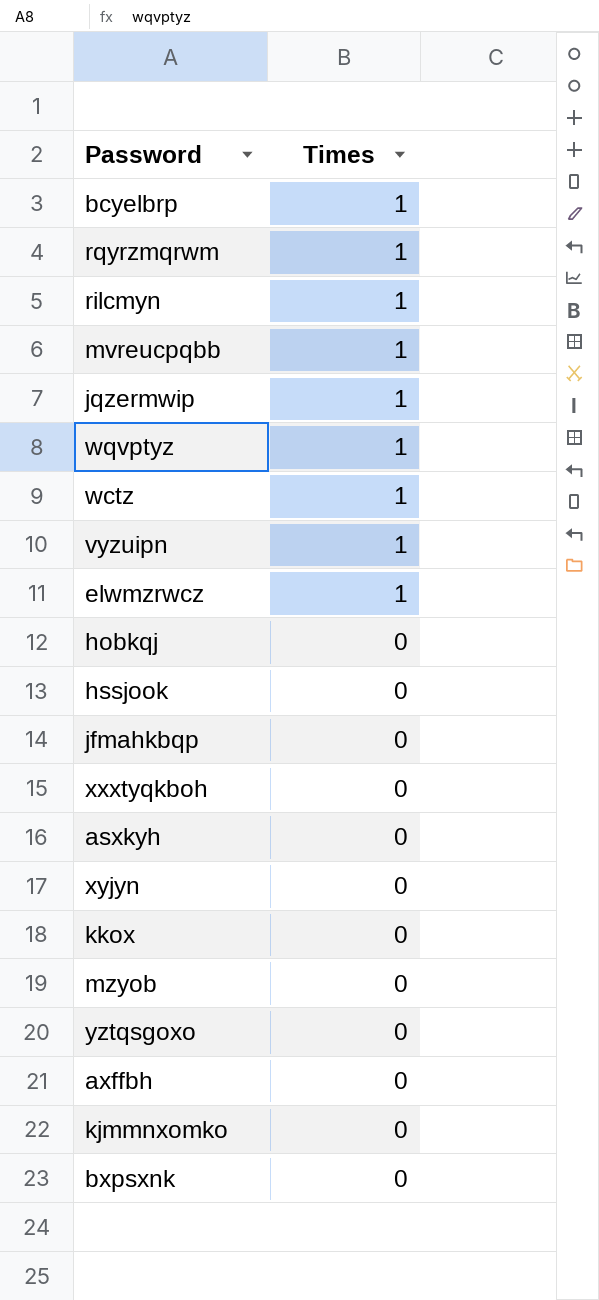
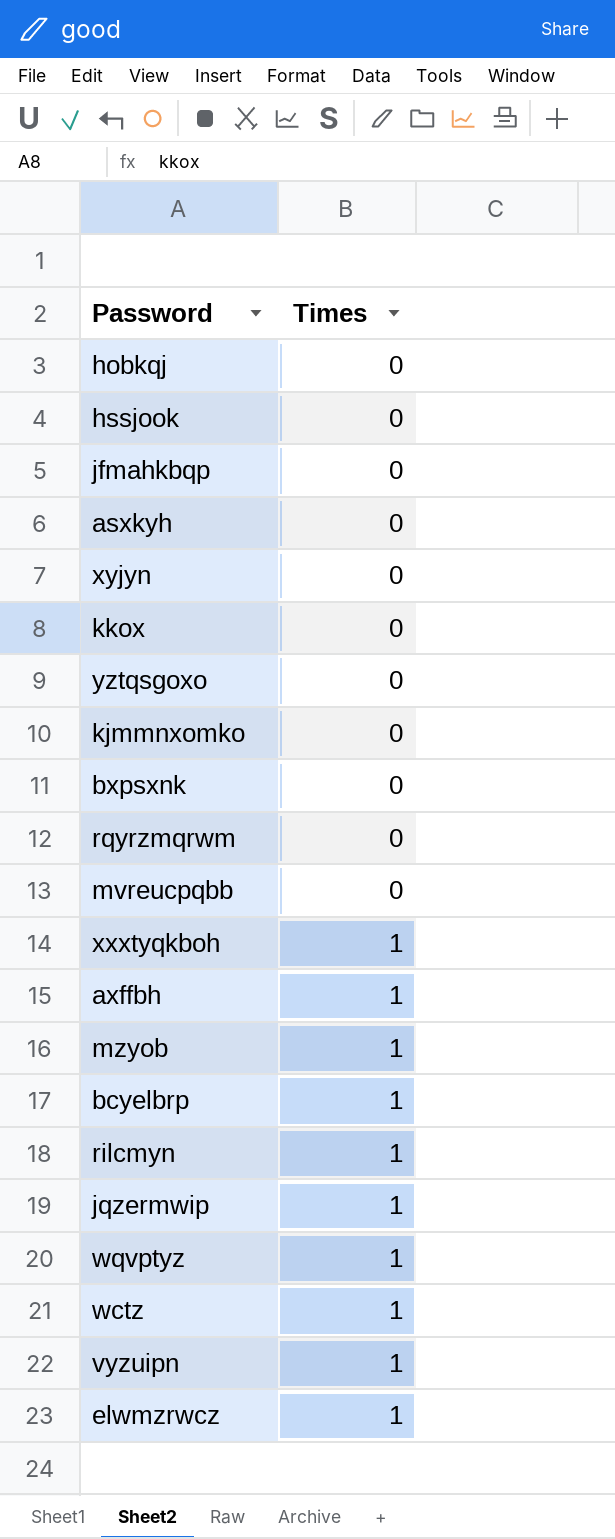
row order: Times descending -> Times ascending
rqyrzmqrwm | Times: 1 -> 0
mvreucpqbb | Times: 1 -> 0
xxxtyqkboh | Times: 0 -> 1
axffbh | Times: 0 -> 1
mzyob | Times: 0 -> 1

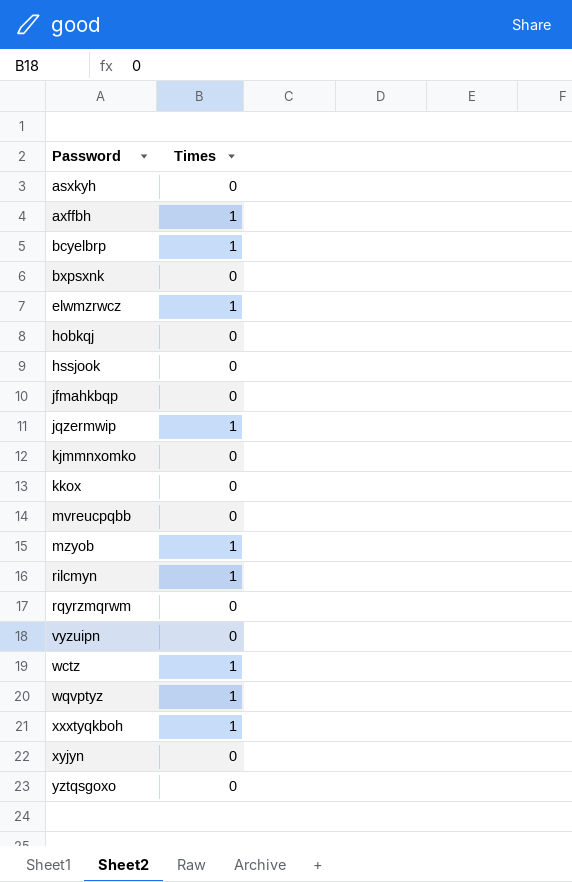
row order: Times ascending -> Password ascending
vyzuipn | Times: 1 -> 0

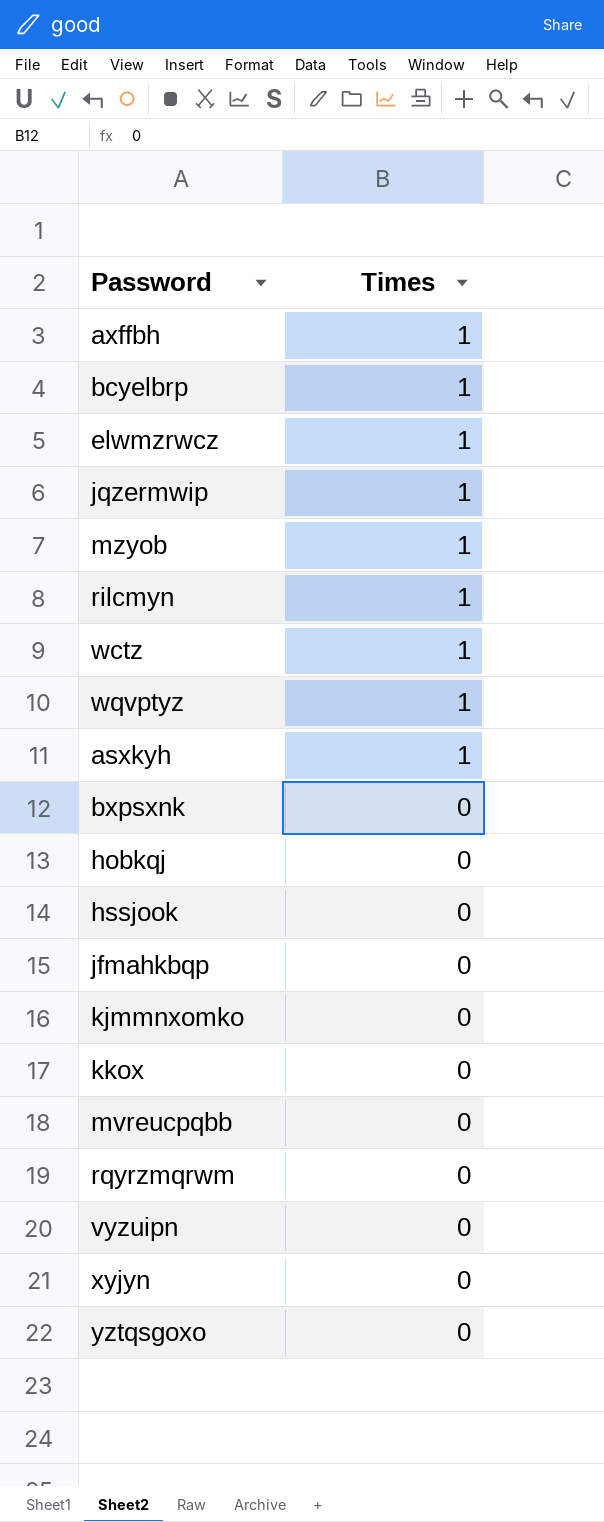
row order: Password ascending -> Times descending
row xxxtyqkboh: 1 -> none
asxkyh | Times: 0 -> 1

